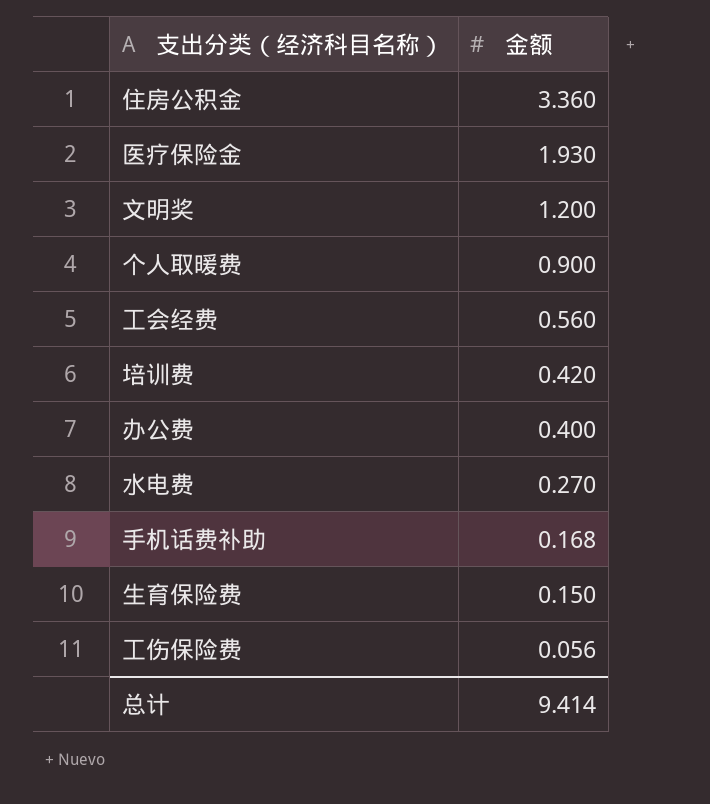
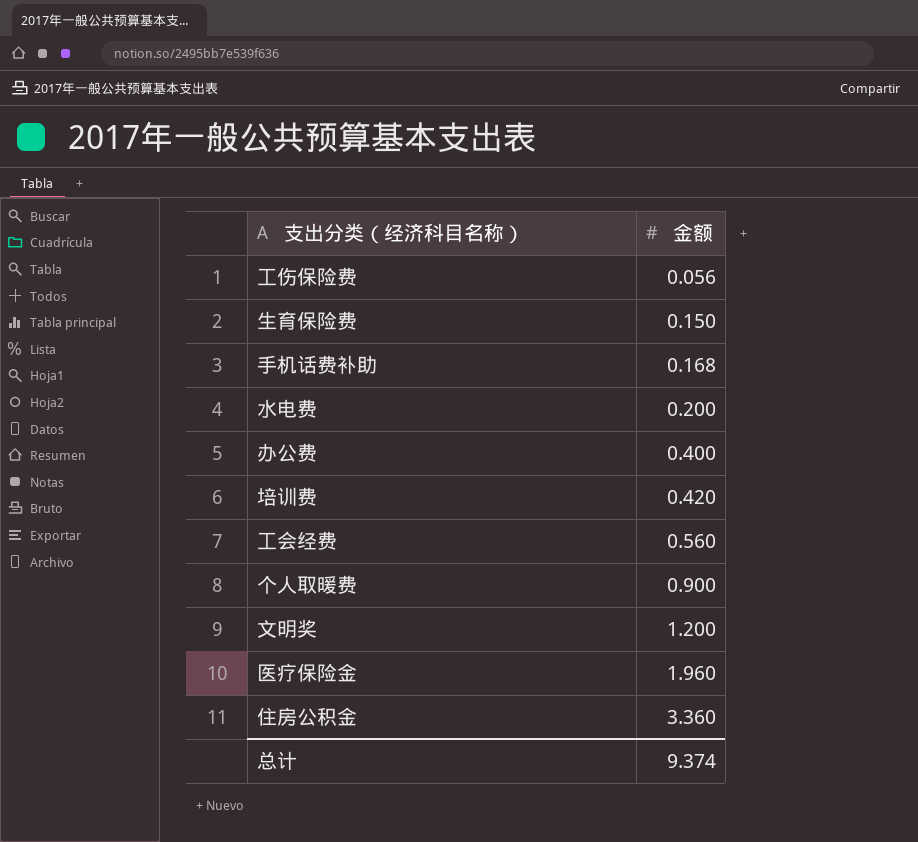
row order: 金额 descending -> 金额 ascending
水电费 | 金额: 0.270 -> 0.200
医疗保险金 | 金额: 1.930 -> 1.960
总计 | 金额: 9.414 -> 9.374

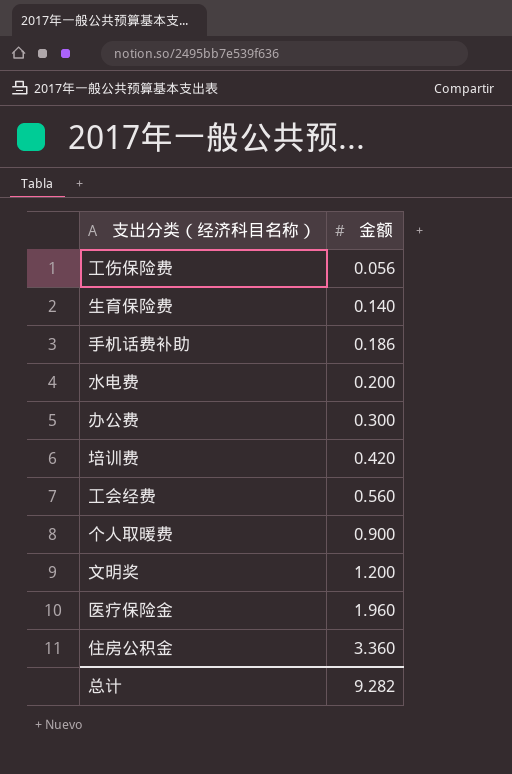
生育保险费 | 金额: 0.150 -> 0.140
手机话费补助 | 金额: 0.168 -> 0.186
办公费 | 金额: 0.400 -> 0.300
总计 | 金额: 9.374 -> 9.282

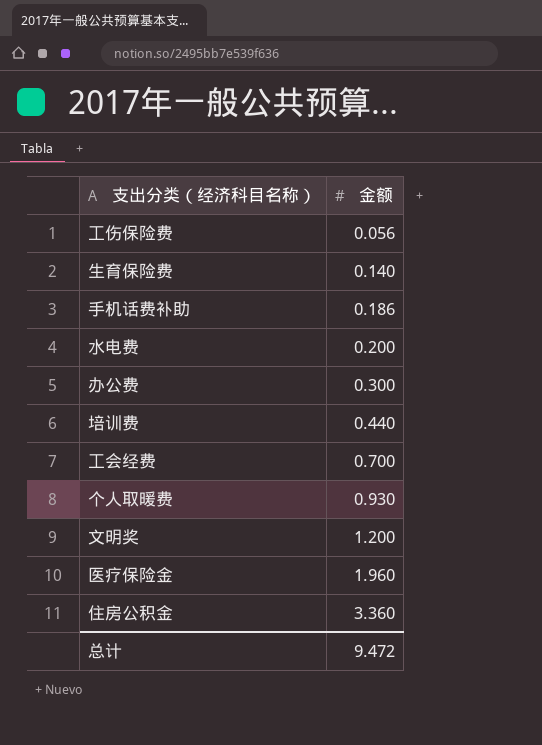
培训费 | 金额: 0.420 -> 0.440
工会经费 | 金额: 0.560 -> 0.700
个人取暖费 | 金额: 0.900 -> 0.930
总计 | 金额: 9.282 -> 9.472

